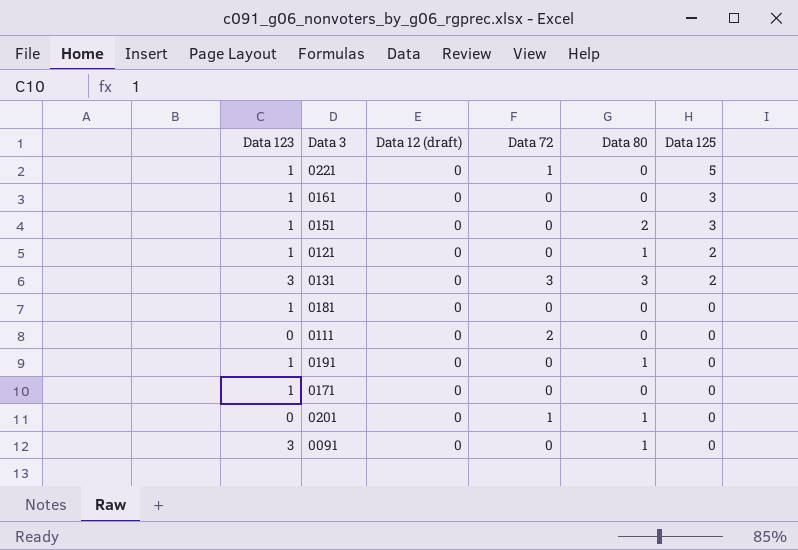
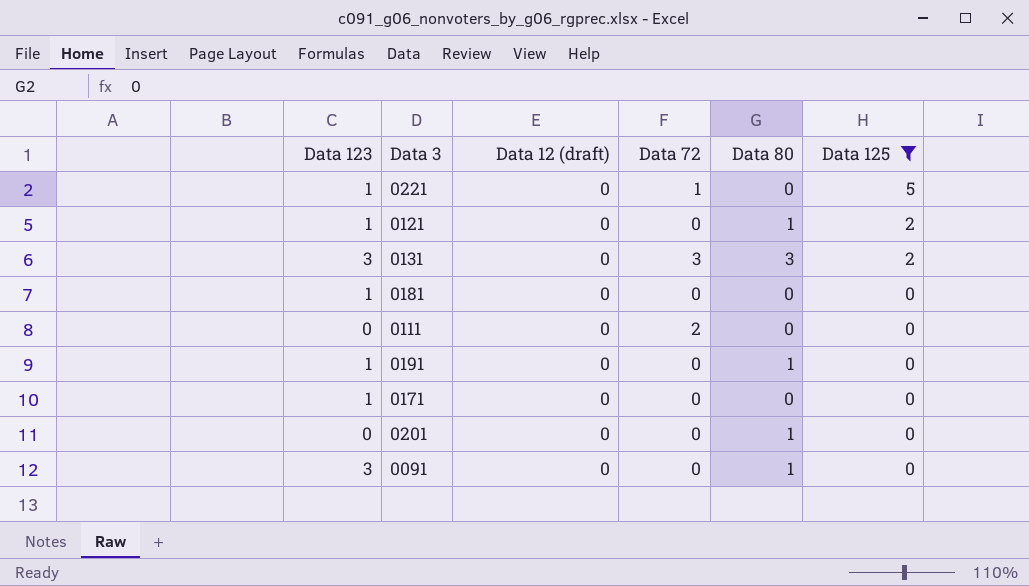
filter: none -> Data 125 != 3
0201 | Data 72: 1 -> 0

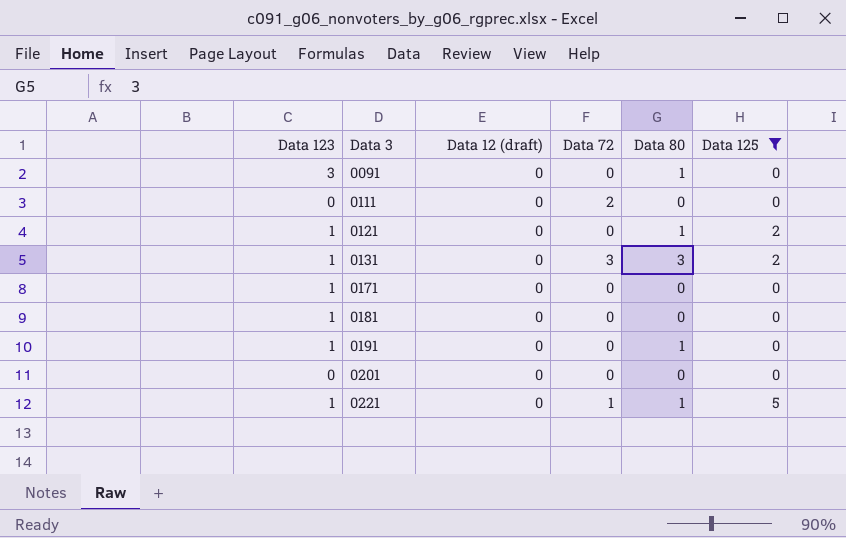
row order: Data 125 descending -> Data 3 ascending
0131 | Data 123: 3 -> 1
0201 | Data 80: 1 -> 0
0221 | Data 80: 0 -> 1

